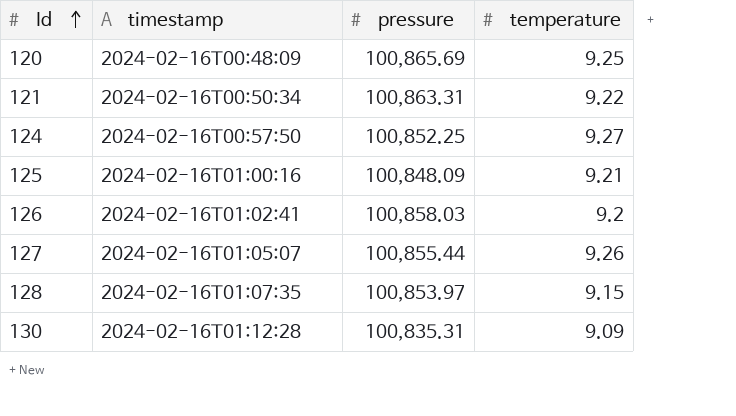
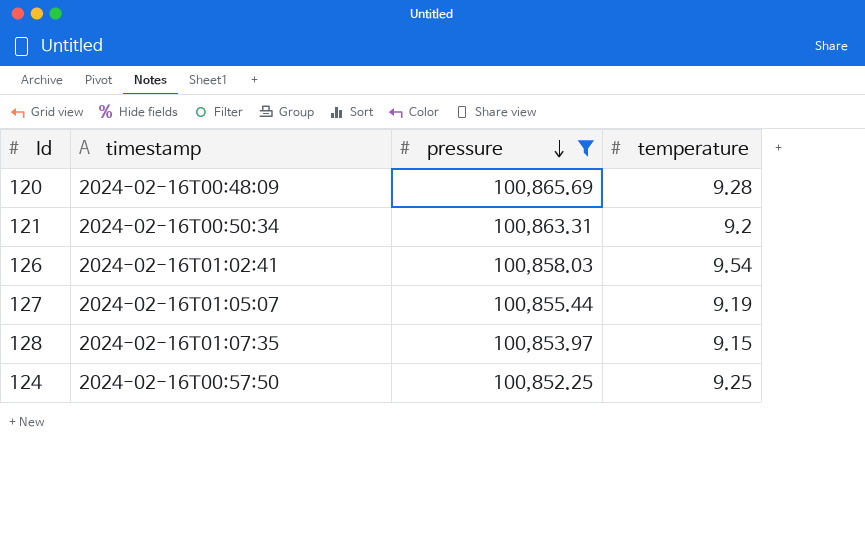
filter: none -> pressure >= 100,852.25
row order: Id ascending -> pressure descending
120 | temperature: 9.25 -> 9.28
121 | temperature: 9.22 -> 9.2
126 | temperature: 9.2 -> 9.54
127 | temperature: 9.26 -> 9.19
124 | temperature: 9.27 -> 9.25

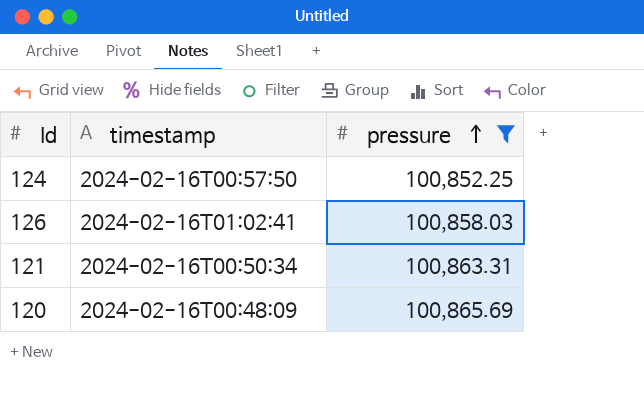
row order: pressure descending -> pressure ascending
column temperature | position: 4 -> none
row 127: 2024-02-16T01:05:07 | 100,855.44 | 9.19 -> none
row 128: 2024-02-16T01:07:35 | 100,853.97 | 9.15 -> none

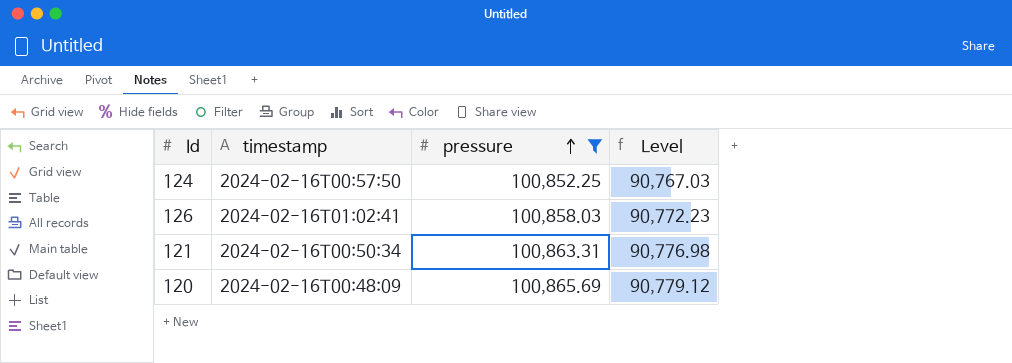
column Level | formula: none -> [pressure] * 0.9

